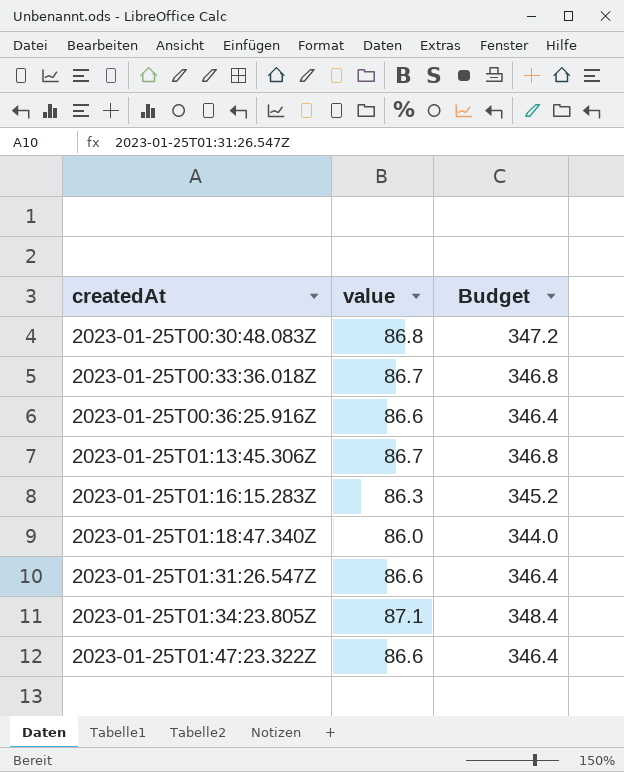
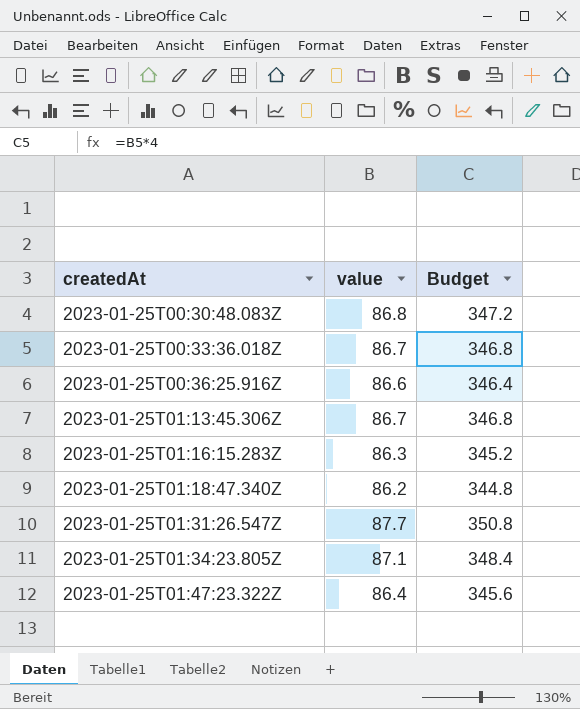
2023-01-25T01:18:47.340Z | value: 86.0 -> 86.2
2023-01-25T01:18:47.340Z | Budget: 344.0 -> 344.8
2023-01-25T01:31:26.547Z | value: 86.6 -> 87.7
2023-01-25T01:31:26.547Z | Budget: 346.4 -> 350.8
2023-01-25T01:47:23.322Z | value: 86.6 -> 86.4
2023-01-25T01:47:23.322Z | Budget: 346.4 -> 345.6

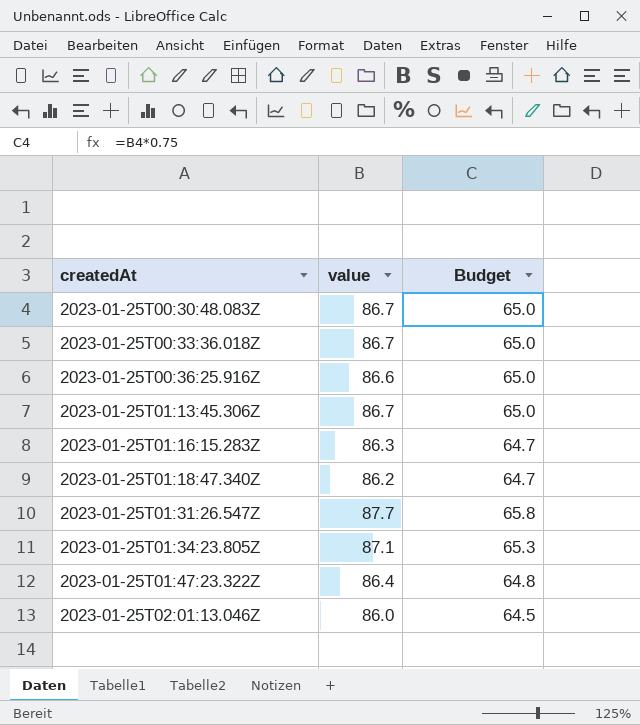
column Budget | formula: [value] * 4 -> [value] * 0.75
2023-01-25T00:30:48.083Z | value: 86.8 -> 86.7
row 2023-01-25T02:01:13.046Z: none -> 86.0 | 64.5

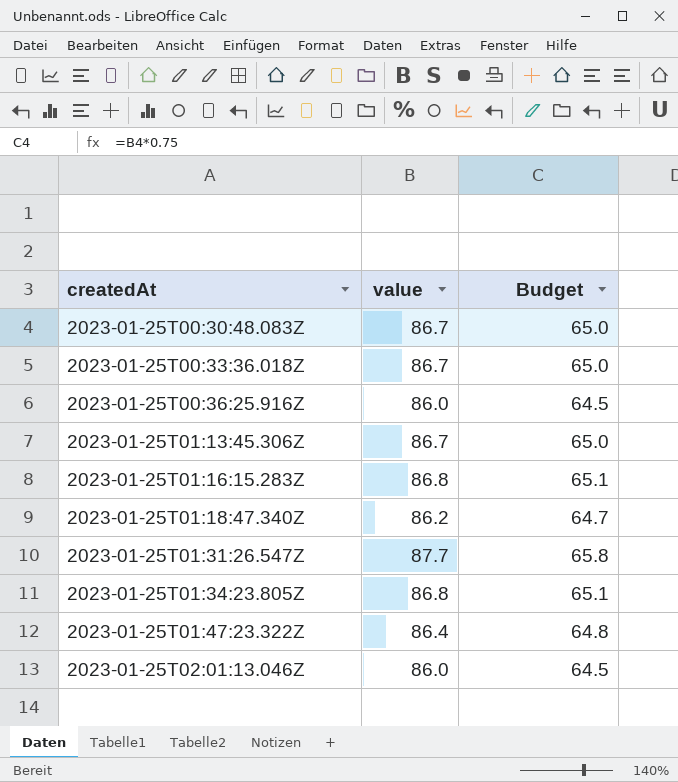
2023-01-25T00:36:25.916Z | value: 86.6 -> 86.0
2023-01-25T00:36:25.916Z | Budget: 65.0 -> 64.5
2023-01-25T01:16:15.283Z | value: 86.3 -> 86.8
2023-01-25T01:16:15.283Z | Budget: 64.7 -> 65.1
2023-01-25T01:34:23.805Z | value: 87.1 -> 86.8
2023-01-25T01:34:23.805Z | Budget: 65.3 -> 65.1

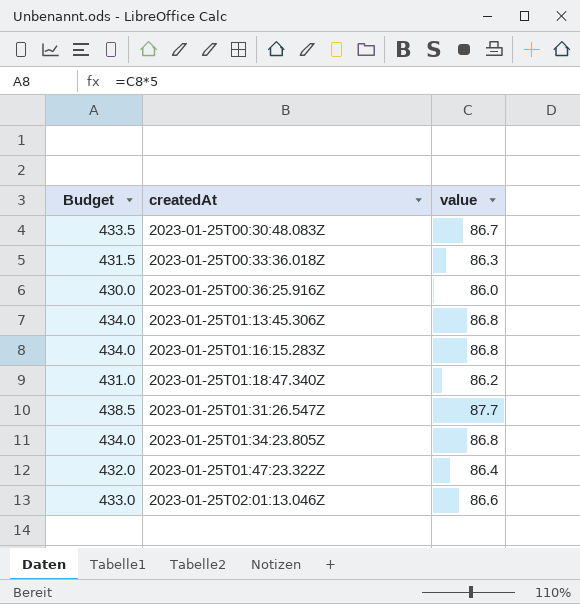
column Budget | formula: [value] * 0.75 -> [value] * 5
column Budget | position: 3 -> 1
2023-01-25T00:33:36.018Z | value: 86.7 -> 86.3
2023-01-25T01:13:45.306Z | value: 86.7 -> 86.8
2023-01-25T02:01:13.046Z | value: 86.0 -> 86.6

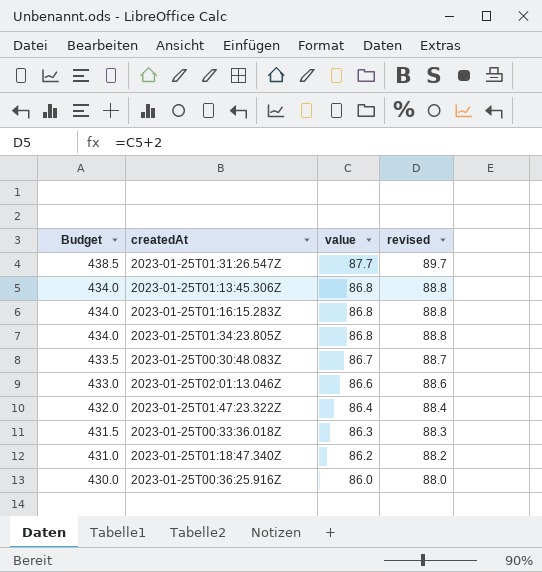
row order: createdAt ascending -> Budget descending
column revised | formula: none -> [value] + 2

